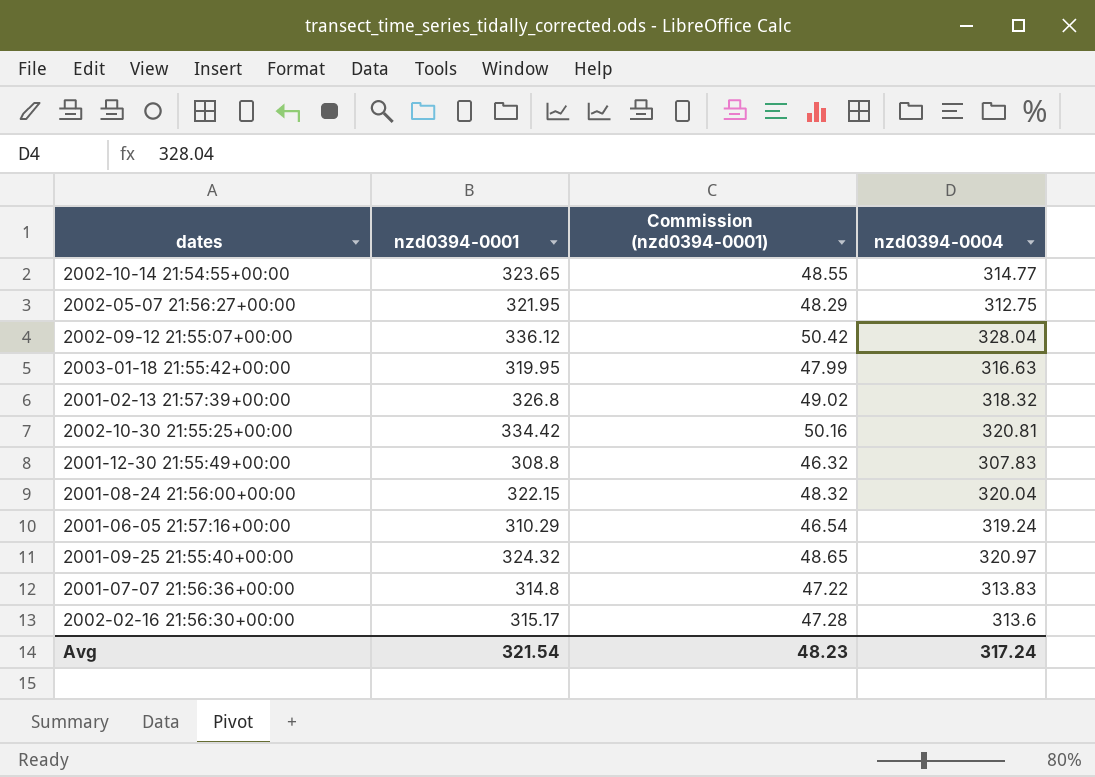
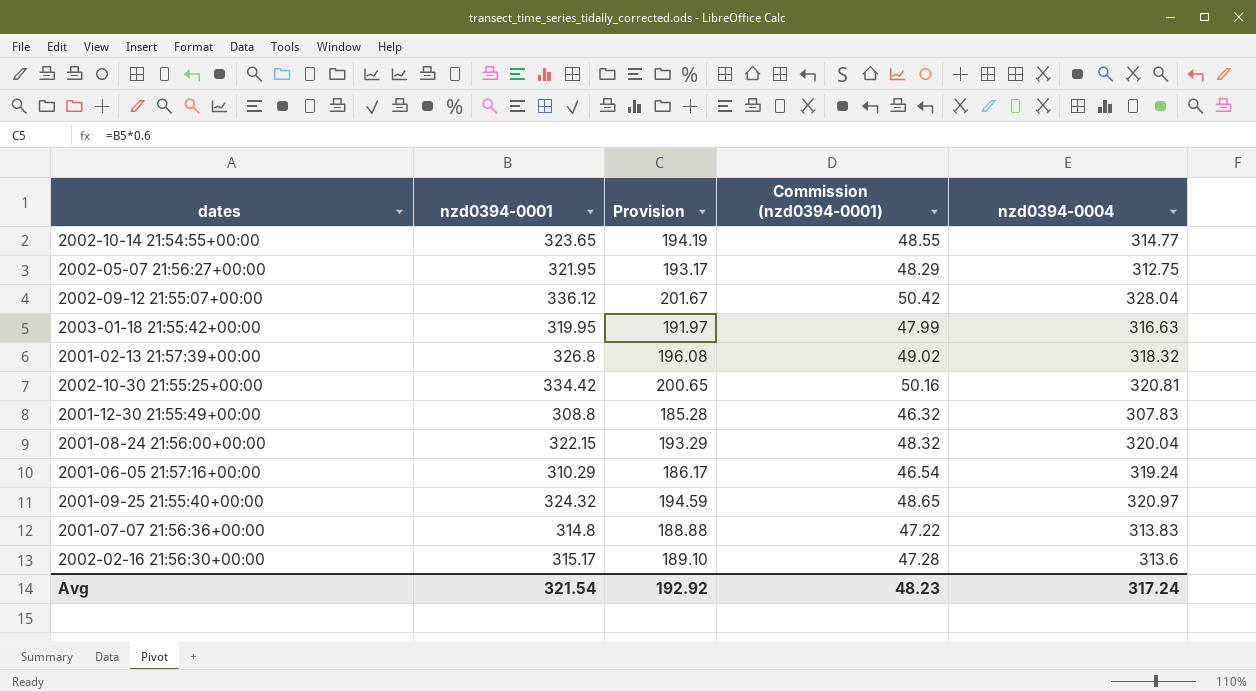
column Provision | formula: none -> [nzd0394-0001] * 0.6

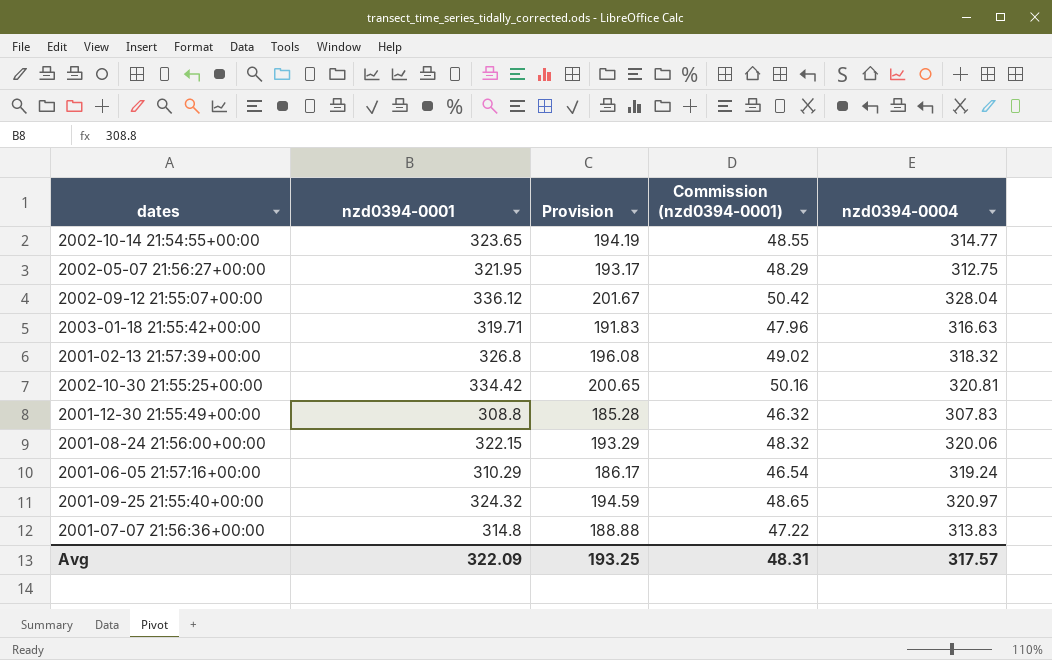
row 2002-02-16 21:56:30+00:00: 315.17 | 189.10 | 47.28 | 313.6 -> none
2003-01-18 21:55:42+00:00 | nzd0394-0001: 319.95 -> 319.71
2003-01-18 21:55:42+00:00 | Provision: 191.97 -> 191.83
2003-01-18 21:55:42+00:00 | Commission (nzd0394-0001): 47.99 -> 47.96
2001-08-24 21:56:00+00:00 | nzd0394-0004: 320.04 -> 320.06
Avg | nzd0394-0001: 321.54 -> 322.09
Avg | Provision: 192.92 -> 193.25
Avg | Commission (nzd0394-0001): 48.23 -> 48.31
Avg | nzd0394-0004: 317.24 -> 317.57

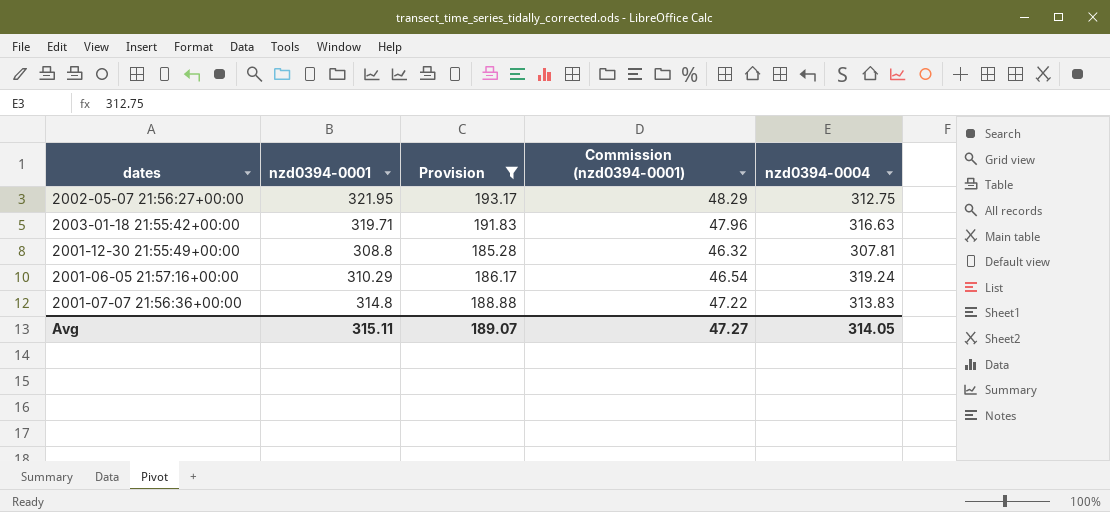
filter: none -> Provision <= 193.17
2001-12-30 21:55:49+00:00 | nzd0394-0004: 307.83 -> 307.81
Avg | nzd0394-0001: 322.09 -> 315.11
Avg | Provision: 193.25 -> 189.07
Avg | Commission (nzd0394-0001): 48.31 -> 47.27
Avg | nzd0394-0004: 317.57 -> 314.05

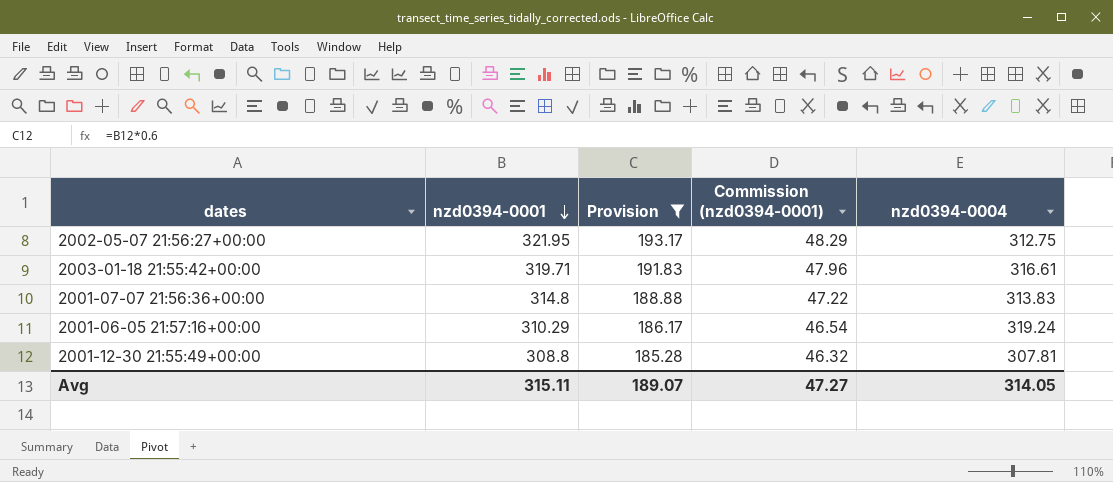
row order: none -> nzd0394-0001 descending
2003-01-18 21:55:42+00:00 | nzd0394-0004: 316.63 -> 316.61

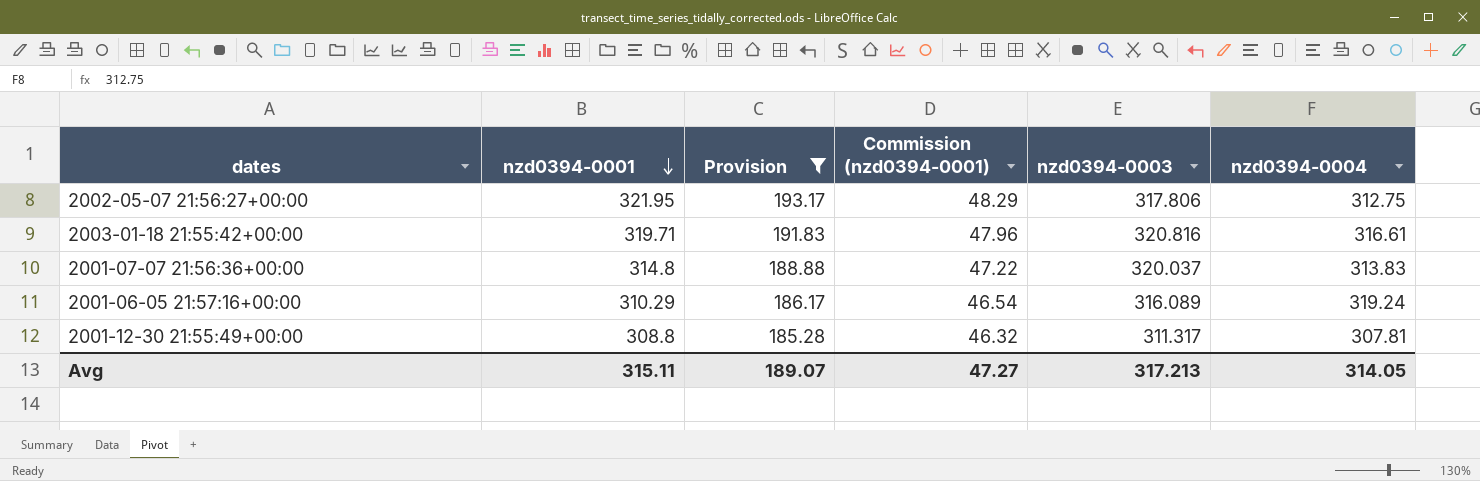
column nzd0394-0003 | position: none -> 5

